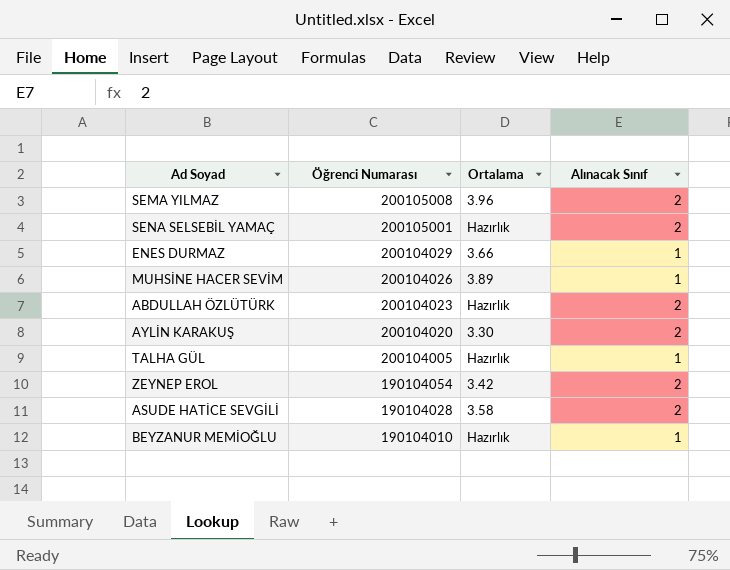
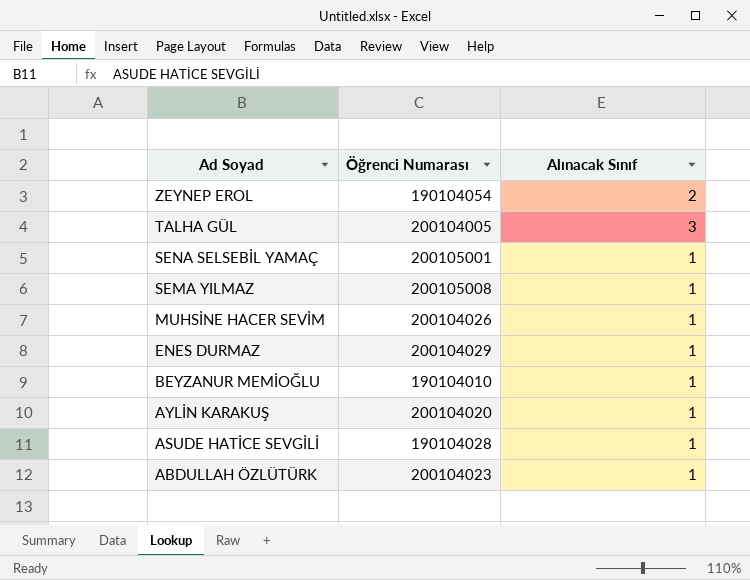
row order: Öğrenci Numarası descending -> Ad Soyad descending
column Ortalama | position: 3 -> none
TALHA GÜL | Alınacak Sınıf: 1 -> 3
SENA SELSEBİL YAMAÇ | Alınacak Sınıf: 2 -> 1
SEMA YILMAZ | Alınacak Sınıf: 2 -> 1
AYLİN KARAKUŞ | Alınacak Sınıf: 2 -> 1
ASUDE HATİCE SEVGİLİ | Alınacak Sınıf: 2 -> 1
ABDULLAH ÖZLÜTÜRK | Alınacak Sınıf: 2 -> 1

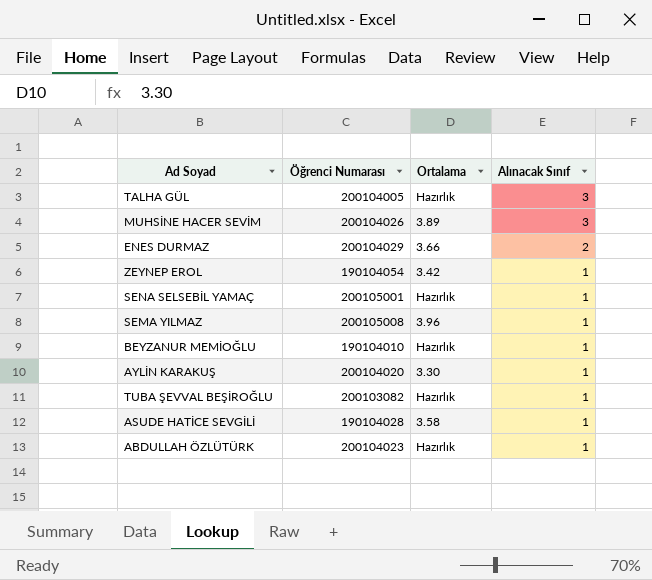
row order: Ad Soyad descending -> Alınacak Sınıf descending
column Ortalama | position: none -> 3
MUHSİNE HACER SEVİM | Alınacak Sınıf: 1 -> 3
ENES DURMAZ | Alınacak Sınıf: 1 -> 2
ZEYNEP EROL | Alınacak Sınıf: 2 -> 1
row TUBA ŞEVVAL BEŞİROĞLU: none -> 200103082 | Hazırlık | 1

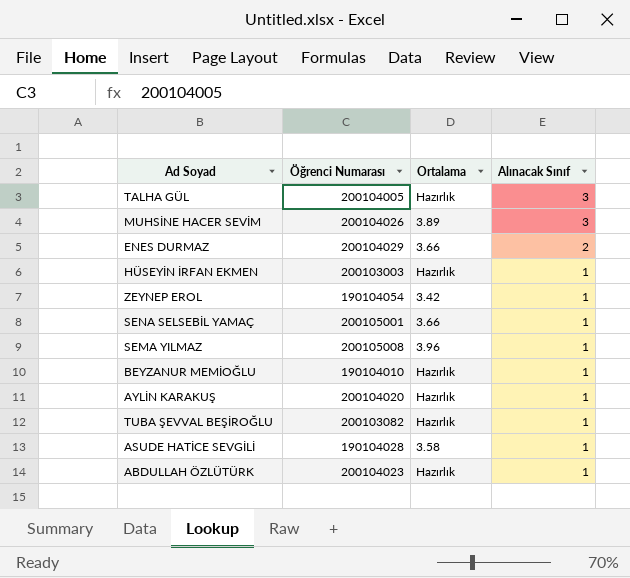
row HÜSEYİN İRFAN EKMEN: none -> 200103003 | Hazırlık | 1
SENA SELSEBİL YAMAÇ | Ortalama: Hazırlık -> 3.66
AYLİN KARAKUŞ | Ortalama: 3.30 -> Hazırlık

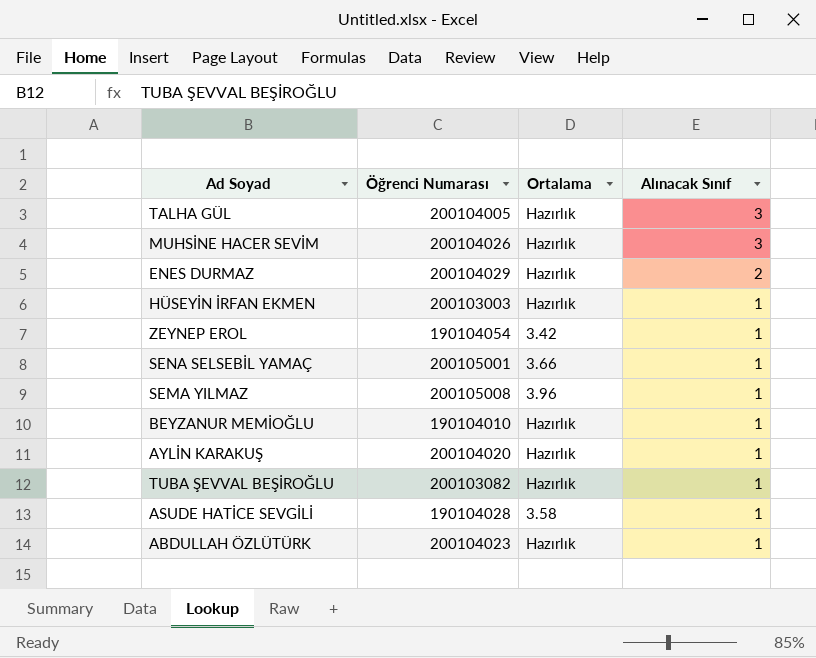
MUHSİNE HACER SEVİM | Ortalama: 3.89 -> Hazırlık
ENES DURMAZ | Ortalama: 3.66 -> Hazırlık

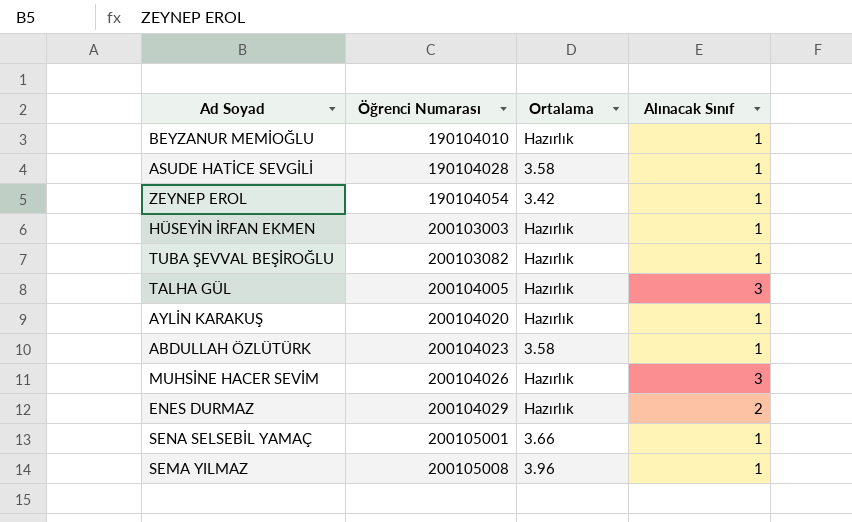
row order: Alınacak Sınıf descending -> Öğrenci Numarası ascending
ABDULLAH ÖZLÜTÜRK | Ortalama: Hazırlık -> 3.58

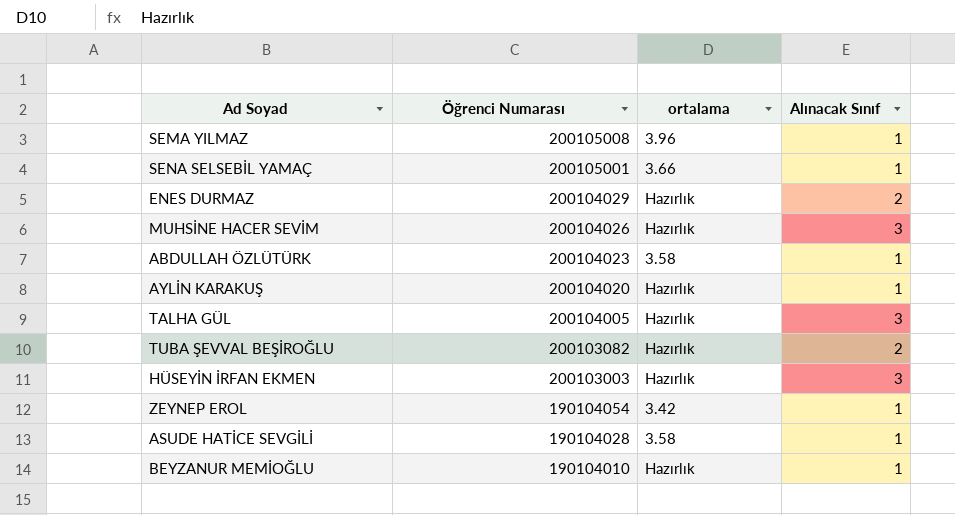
row order: Öğrenci Numarası ascending -> Öğrenci Numarası descending
column name: Ortalama -> ortalama
TUBA ŞEVVAL BEŞİROĞLU | Alınacak Sınıf: 1 -> 2
HÜSEYİN İRFAN EKMEN | Alınacak Sınıf: 1 -> 3

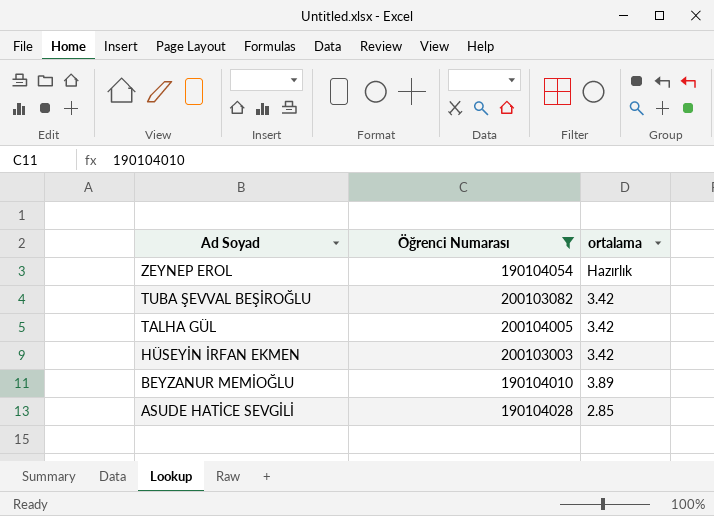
filter: none -> Öğrenci Numarası <= 200104005
row order: Öğrenci Numarası descending -> Ad Soyad descending
column Alınacak Sınıf | position: 4 -> none
ZEYNEP EROL | ortalama: 3.42 -> Hazırlık
TUBA ŞEVVAL BEŞİROĞLU | ortalama: Hazırlık -> 3.42
TALHA GÜL | ortalama: Hazırlık -> 3.42
HÜSEYİN İRFAN EKMEN | ortalama: Hazırlık -> 3.42
BEYZANUR MEMİOĞLU | ortalama: Hazırlık -> 3.89
ASUDE HATİCE SEVGİLİ | ortalama: 3.58 -> 2.85

